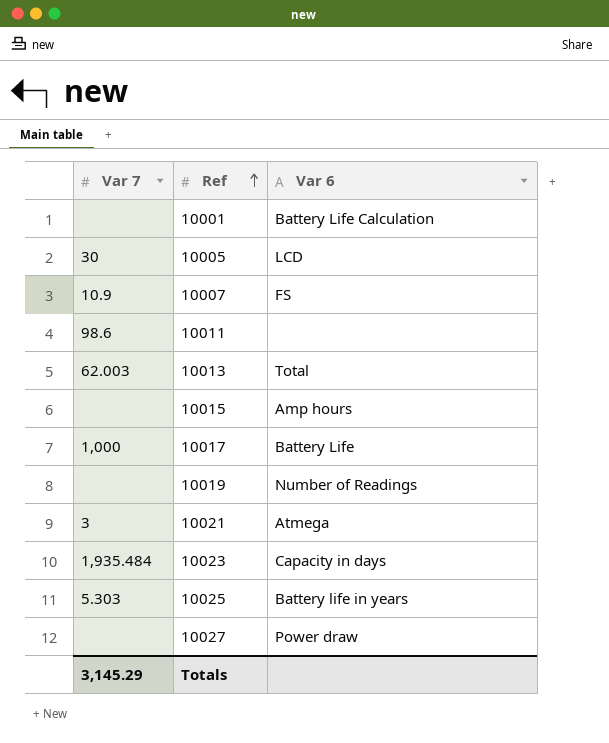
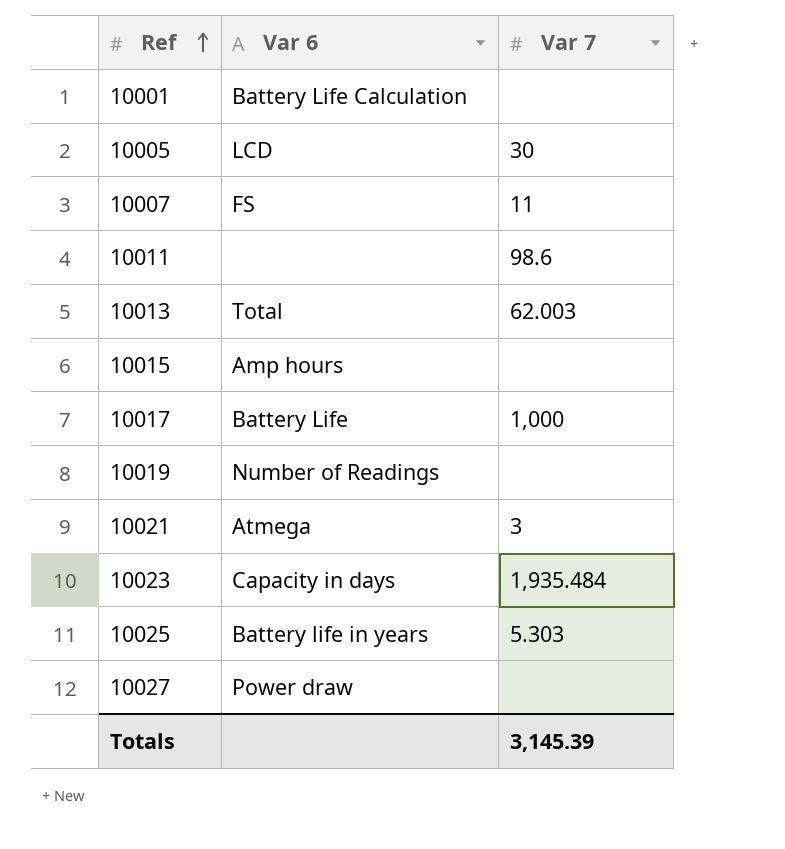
column Var 7 | position: 1 -> 3
10007 | Var 7: 10.9 -> 11
Totals | Var 7: 3,145.29 -> 3,145.39

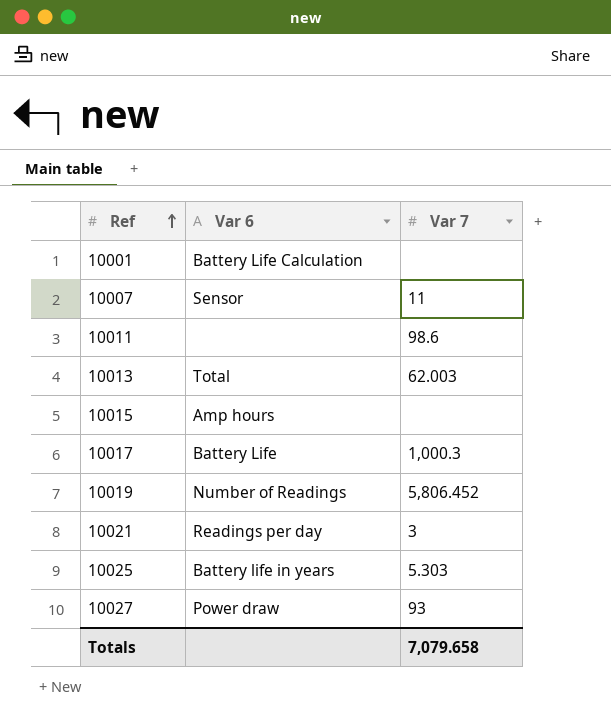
row 10005: LCD | 30 -> none
row 10023: Capacity in days | 1,935.484 -> none
10007 | Var 6: FS -> Sensor
10017 | Var 7: 1,000 -> 1,000.3
10019 | Var 7: none -> 5,806.452
10021 | Var 6: Atmega -> Readings per day
10027 | Var 7: none -> 93
Totals | Var 7: 3,145.39 -> 7,079.658

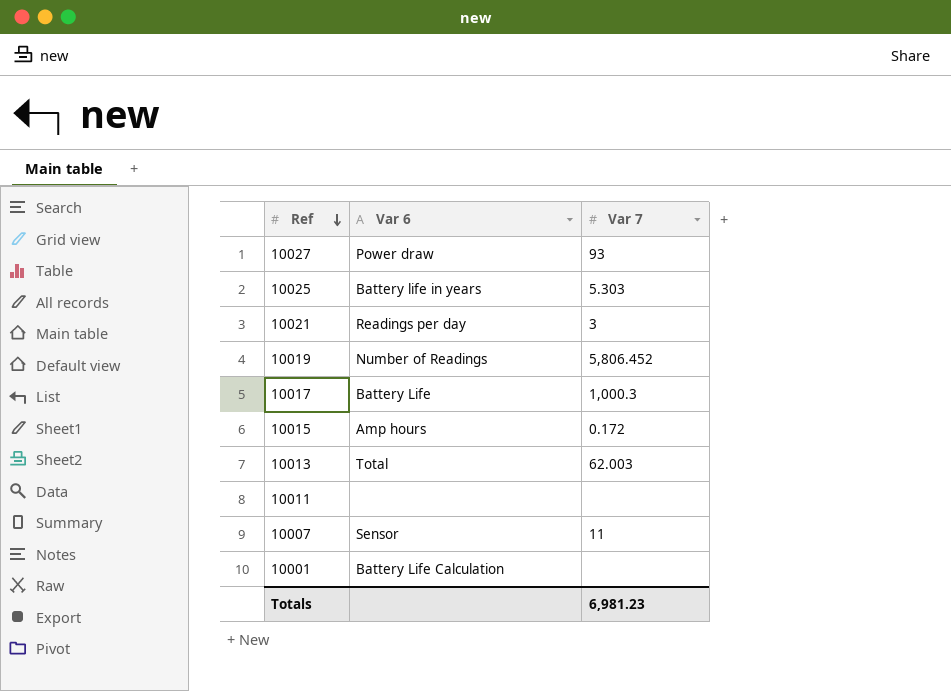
row order: Ref ascending -> Ref descending
10015 | Var 7: none -> 0.172
10011 | Var 7: 98.6 -> none
Totals | Var 7: 7,079.658 -> 6,981.23

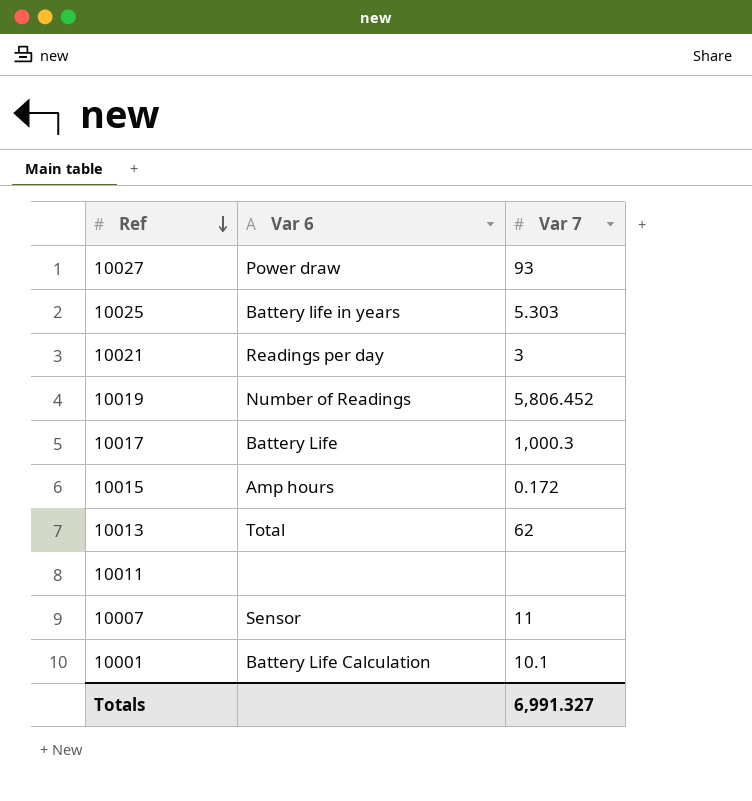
10013 | Var 7: 62.003 -> 62
10001 | Var 7: none -> 10.1
Totals | Var 7: 6,981.23 -> 6,991.327

